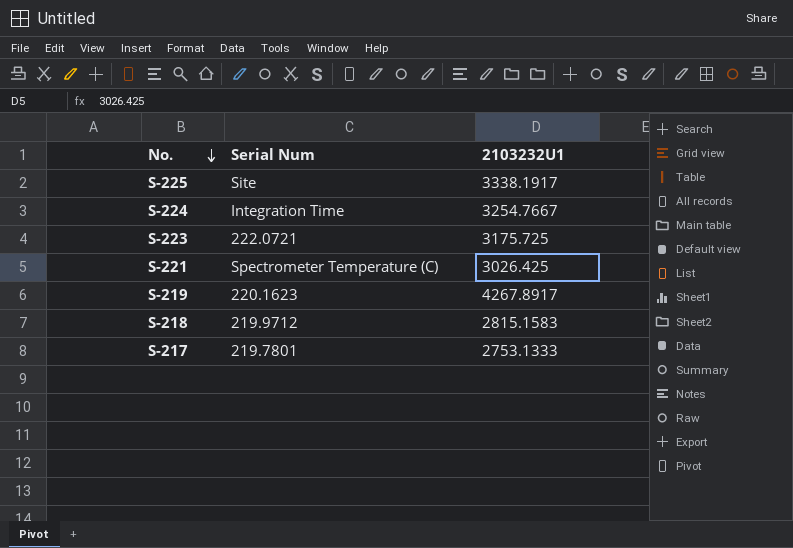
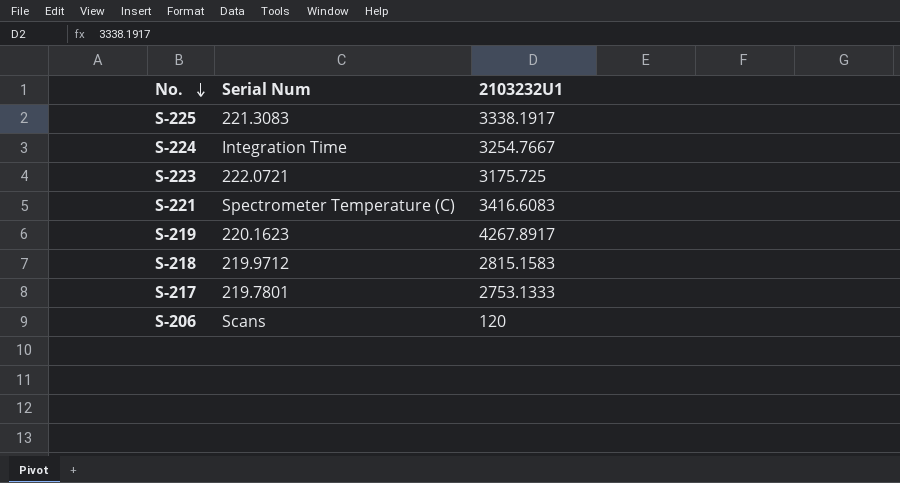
S-225 | Serial Num: Site -> 221.3083
S-221 | 2103232U1: 3026.425 -> 3416.6083
row S-206: none -> Scans | 120

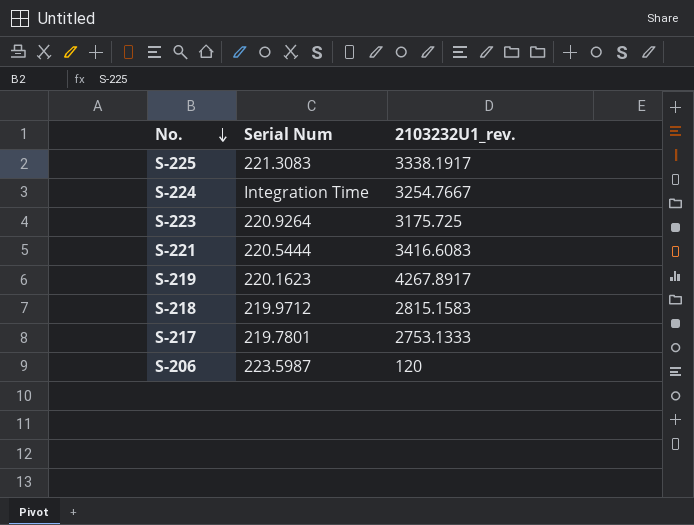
column name: 2103232U1 -> 2103232U1_rev.
S-223 | Serial Num: 222.0721 -> 220.9264
S-221 | Serial Num: Spectrometer Temperature (C) -> 220.5444
S-206 | Serial Num: Scans -> 223.5987

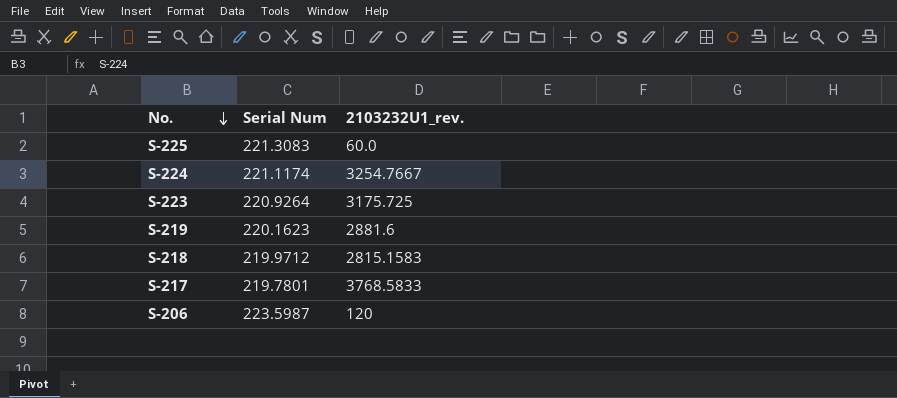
row S-221: 220.5444 | 3416.6083 -> none
S-225 | 2103232U1_rev.: 3338.1917 -> 60.0
S-224 | Serial Num: Integration Time -> 221.1174
S-219 | 2103232U1_rev.: 4267.8917 -> 2881.6
S-217 | 2103232U1_rev.: 2753.1333 -> 3768.5833

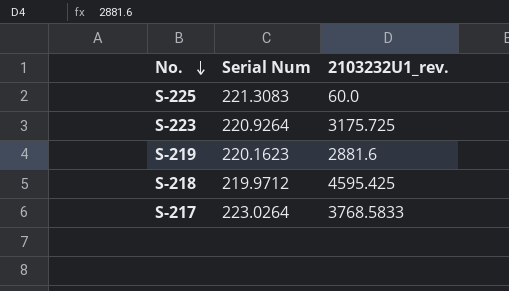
row S-224: 221.1174 | 3254.7667 -> none
row S-206: 223.5987 | 120 -> none
S-218 | 2103232U1_rev.: 2815.1583 -> 4595.425
S-217 | Serial Num: 219.7801 -> 223.0264

